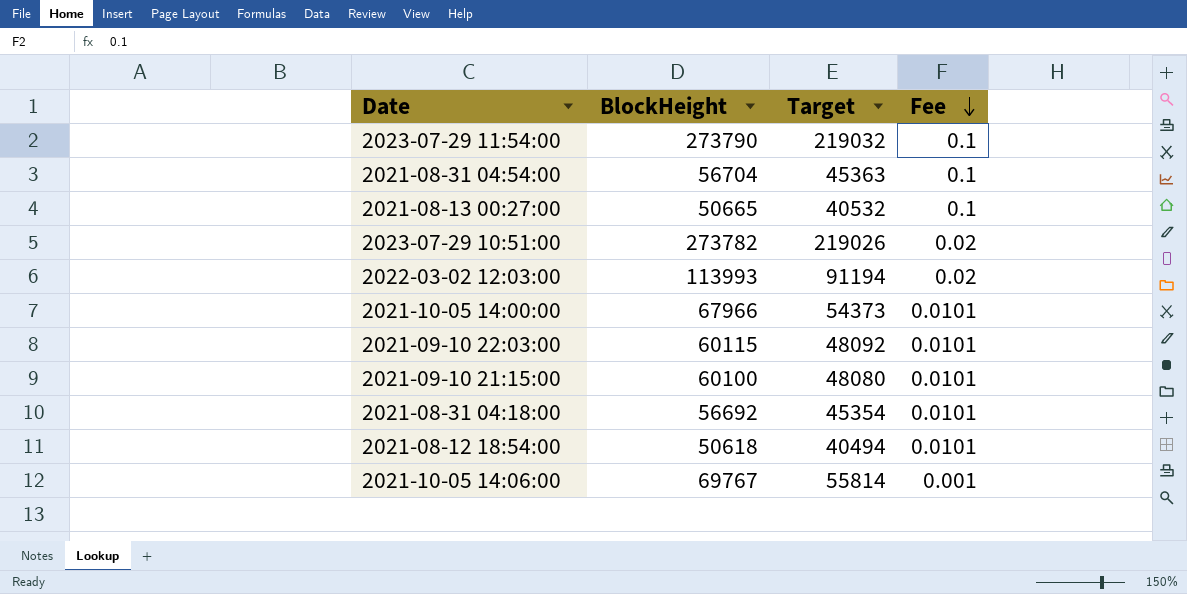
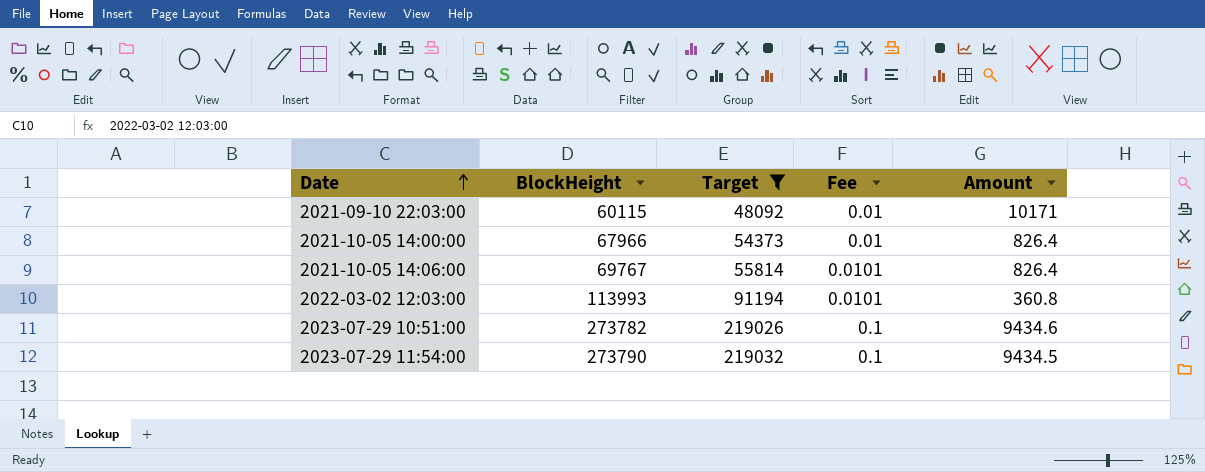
filter: none -> Target >= 48092
row order: Fee descending -> Date ascending
column Amount | position: none -> 5
2021-09-10 22:03:00 | Fee: 0.0101 -> 0.01
2021-10-05 14:00:00 | Fee: 0.0101 -> 0.01
2021-10-05 14:06:00 | Fee: 0.001 -> 0.0101
2022-03-02 12:03:00 | Fee: 0.02 -> 0.0101
2023-07-29 10:51:00 | Fee: 0.02 -> 0.1

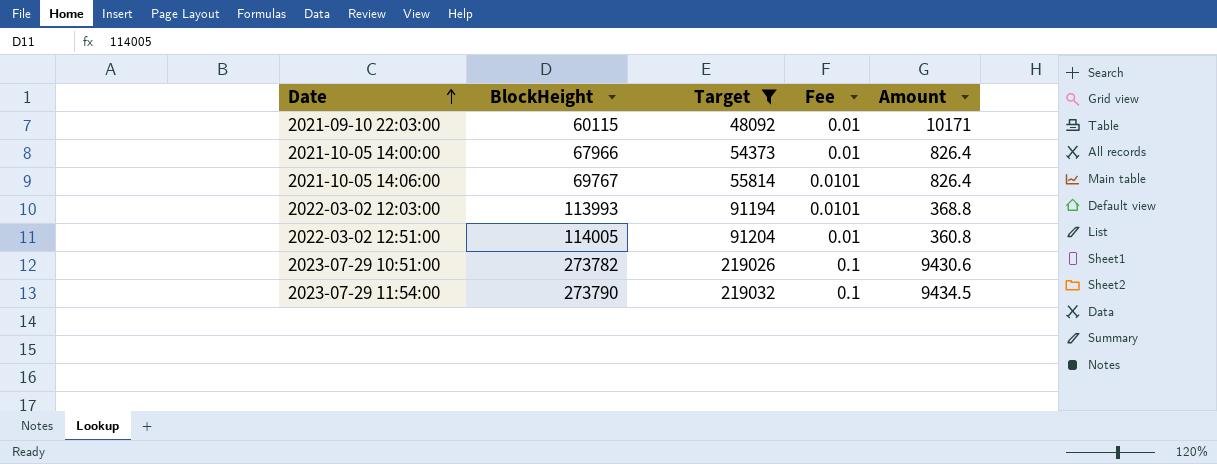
2022-03-02 12:03:00 | Amount: 360.8 -> 368.8
row 2022-03-02 12:51:00: none -> 114005 | 91204 | 0.01 | 360.8
2023-07-29 10:51:00 | Amount: 9434.6 -> 9430.6

